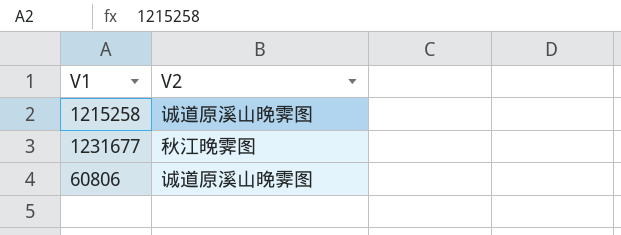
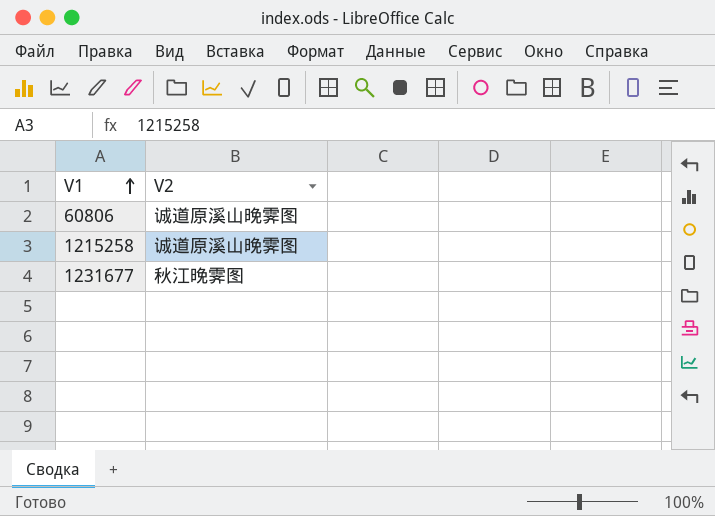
row order: none -> V1 ascending

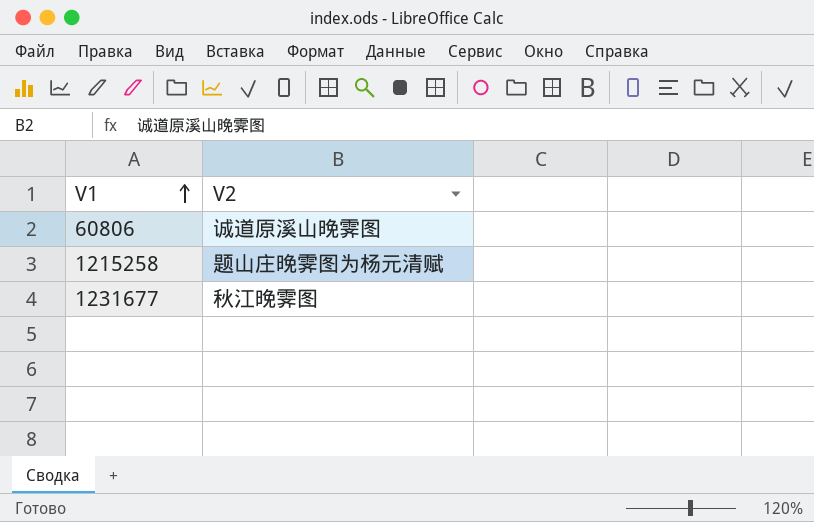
1215258 | V2: 诚道原溪山晚霁图 -> 题山庄晚霁图为杨元清赋

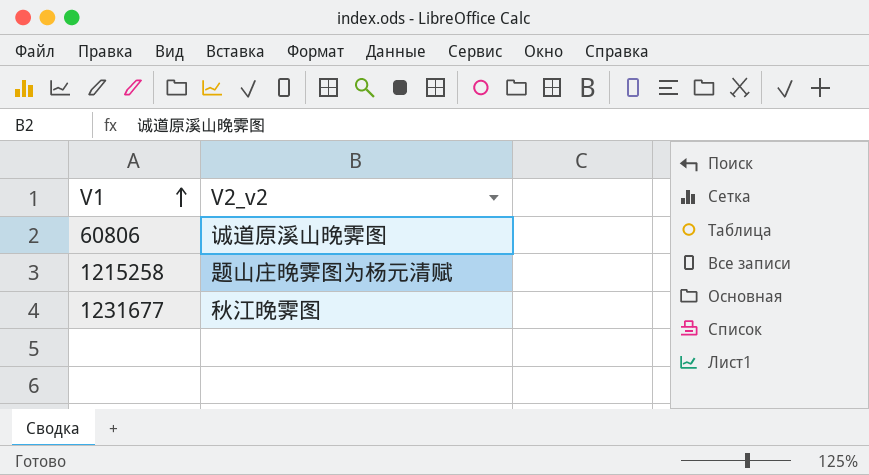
column name: V2 -> V2_v2

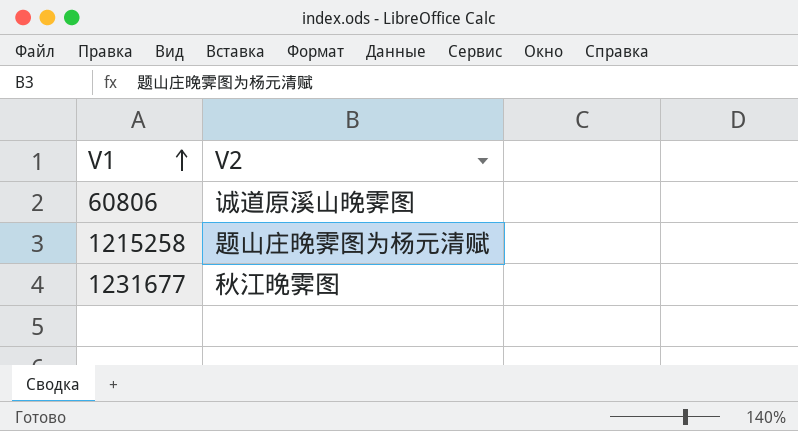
column name: V2_v2 -> V2

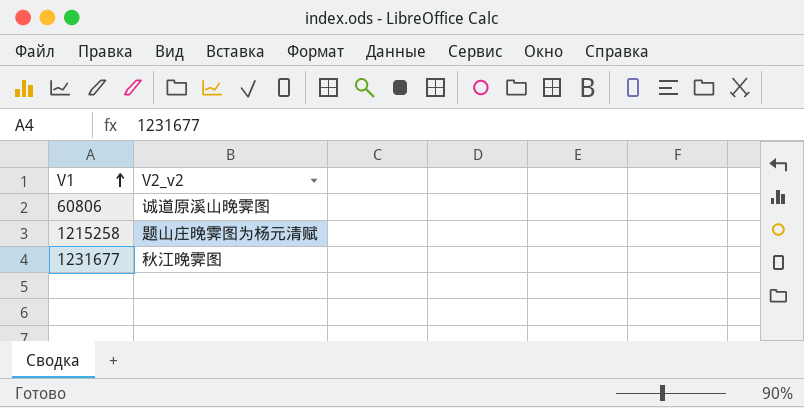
column name: V2 -> V2_v2

